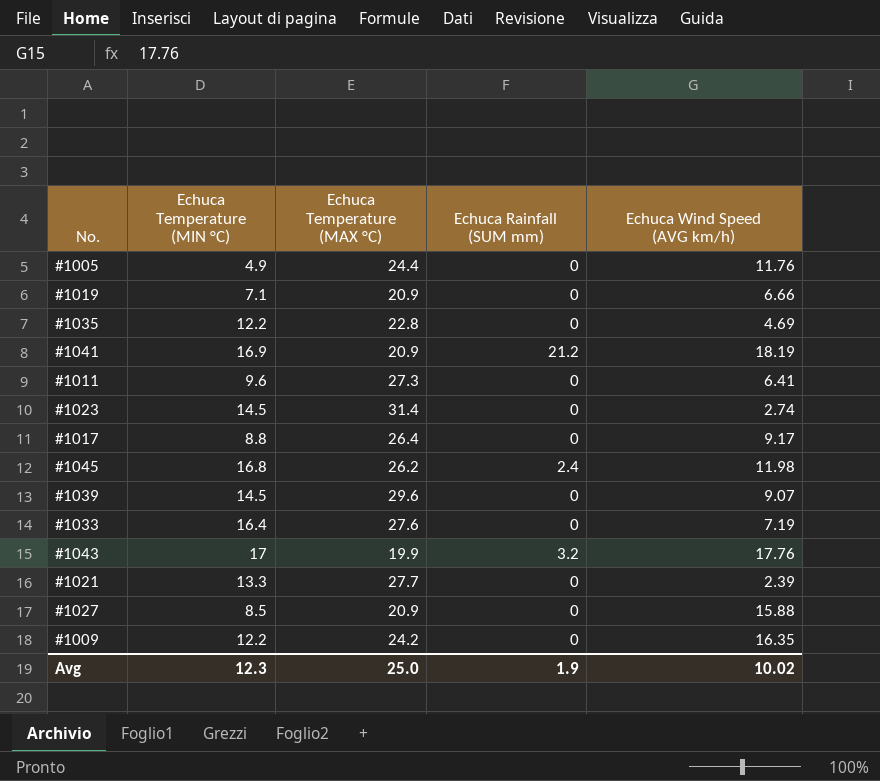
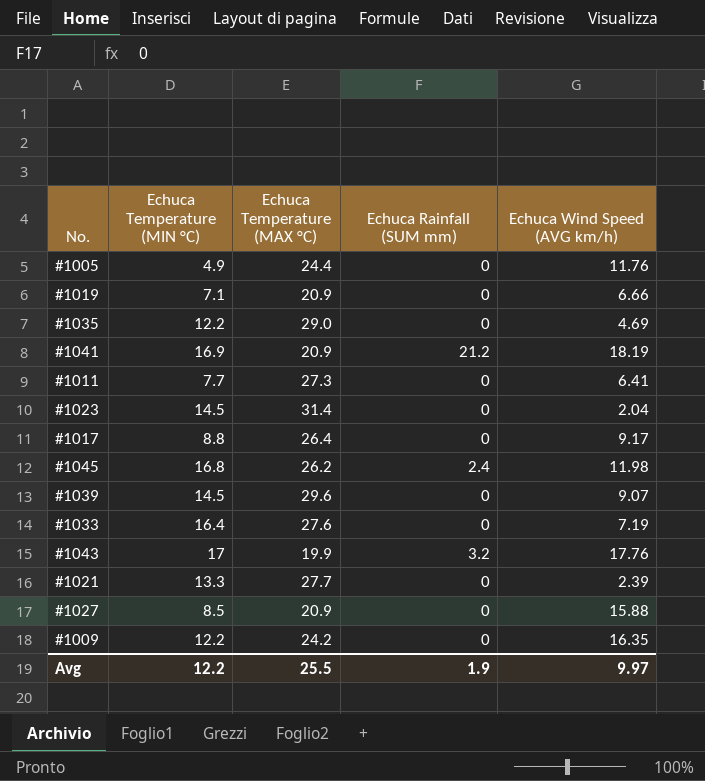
#1035 | Echuca Temperature (MAX °C): 22.8 -> 29.0
#1011 | Echuca Temperature (MIN °C): 9.6 -> 7.7
#1023 | Echuca Wind Speed (AVG km/h): 2.74 -> 2.04
Avg | Echuca Temperature (MIN °C): 12.3 -> 12.2
Avg | Echuca Temperature (MAX °C): 25.0 -> 25.5
Avg | Echuca Wind Speed (AVG km/h): 10.02 -> 9.97

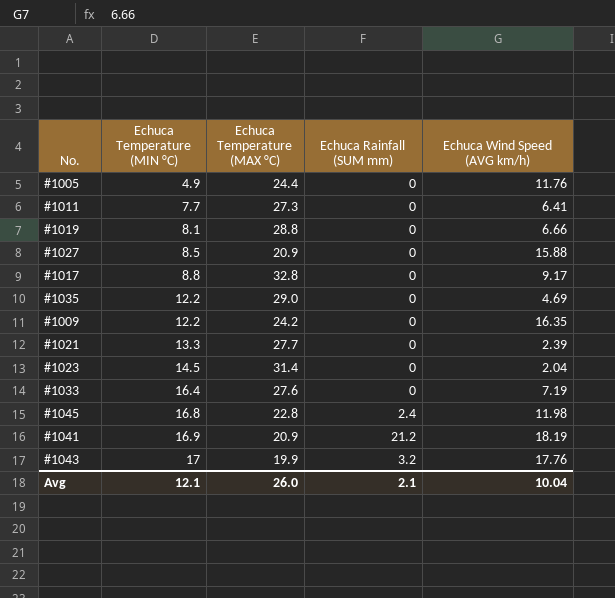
row order: none -> Echuca Temperature (MIN °C) ascending
row #1039: 14.5 | 29.6 | 0 | 9.07 -> none
#1019 | Echuca Temperature (MIN °C): 7.1 -> 8.1
#1019 | Echuca Temperature (MAX °C): 20.9 -> 28.8
#1017 | Echuca Temperature (MAX °C): 26.4 -> 32.8
#1045 | Echuca Temperature (MAX °C): 26.2 -> 22.8
Avg | Echuca Temperature (MIN °C): 12.2 -> 12.1
Avg | Echuca Temperature (MAX °C): 25.5 -> 26.0
Avg | Echuca Rainfall (SUM mm): 1.9 -> 2.1
Avg | Echuca Wind Speed (AVG km/h): 9.97 -> 10.04

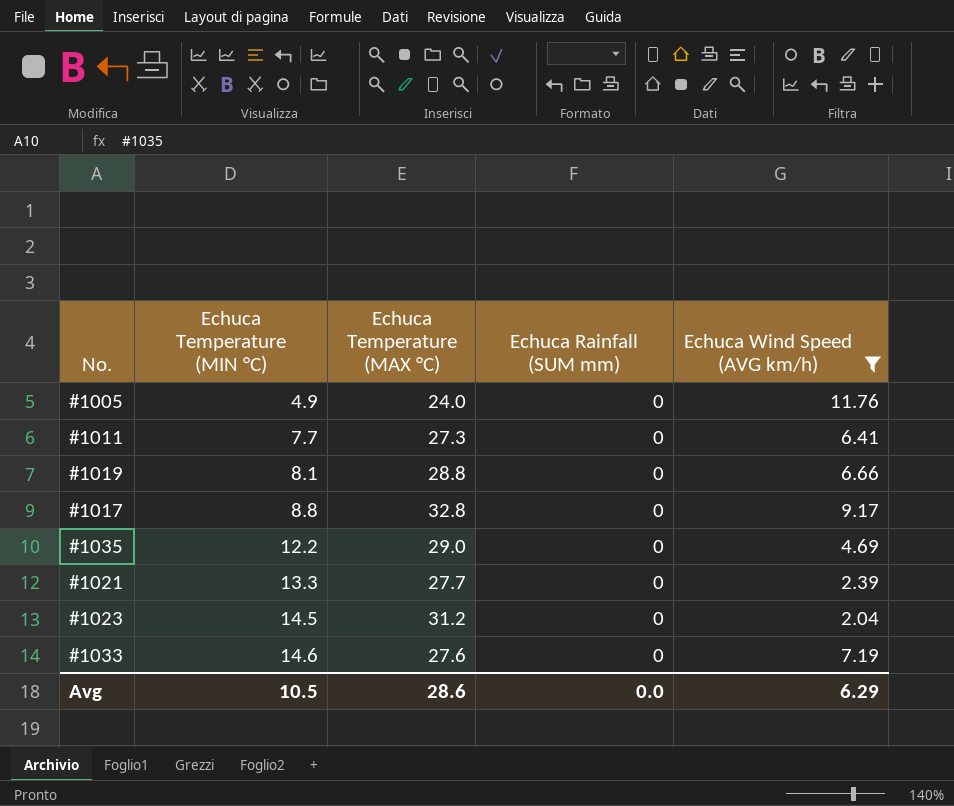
filter: none -> Echuca Wind Speed (AVG km/h) <= 11.76
#1005 | Echuca Temperature (MAX °C): 24.4 -> 24.0
#1023 | Echuca Temperature (MAX °C): 31.4 -> 31.2
#1033 | Echuca Temperature (MIN °C): 16.4 -> 14.6
Avg | Echuca Temperature (MIN °C): 12.1 -> 10.5
Avg | Echuca Temperature (MAX °C): 26.0 -> 28.6
Avg | Echuca Rainfall (SUM mm): 2.1 -> 0.0
Avg | Echuca Wind Speed (AVG km/h): 10.04 -> 6.29

